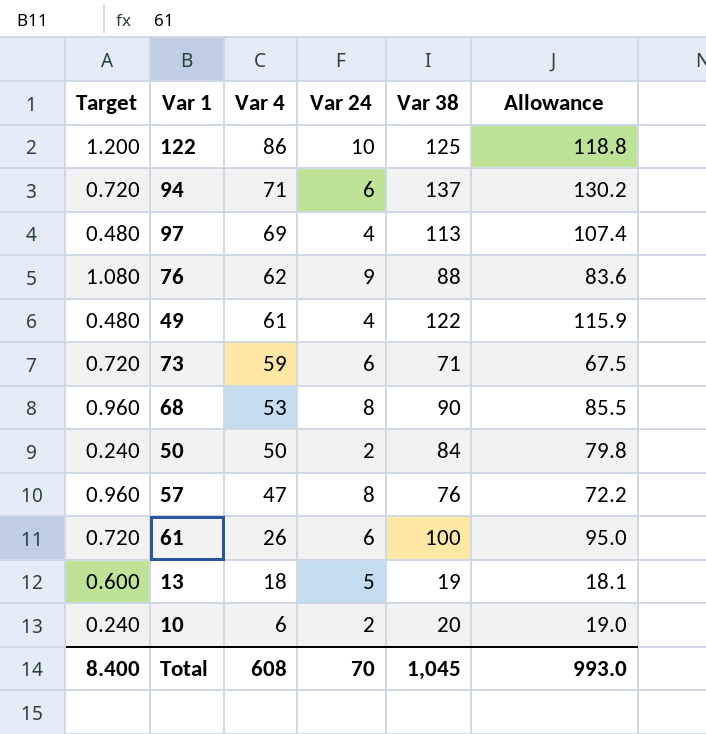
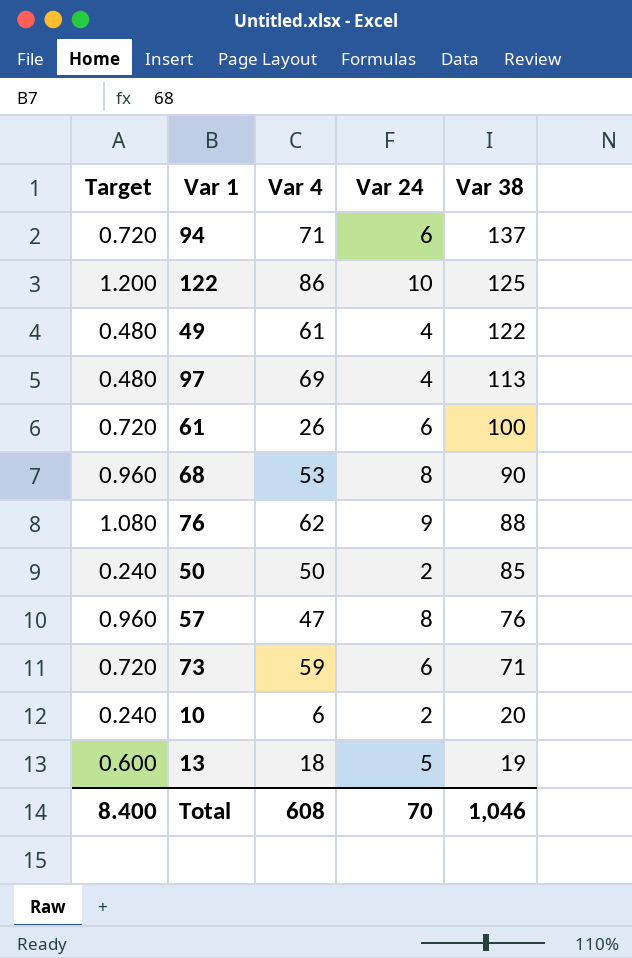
row order: Var 4 descending -> Var 38 descending
column Allowance | formula: [Var 38] * 0.95 -> none
50 | Var 38: 84 -> 85
Total | Var 38: 1,045 -> 1,046

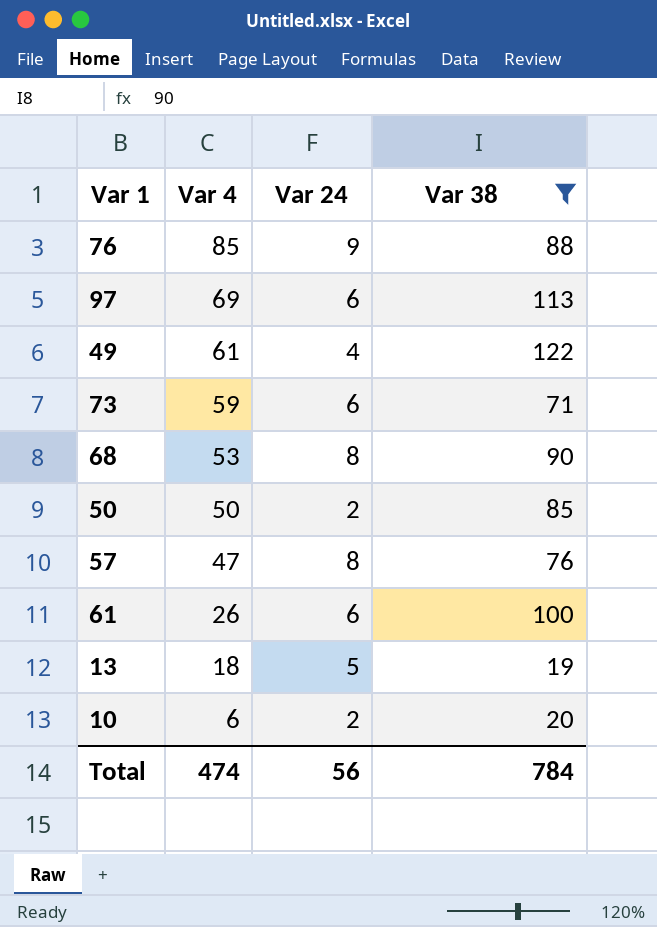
filter: none -> Var 38 <= 122
row order: Var 38 descending -> Var 4 descending
column Target | formula: [Var 24] * 0.12 -> none
76 | Var 4: 62 -> 85
97 | Var 24: 4 -> 6
Total | Var 4: 608 -> 474
Total | Var 24: 70 -> 56
Total | Var 38: 1,046 -> 784

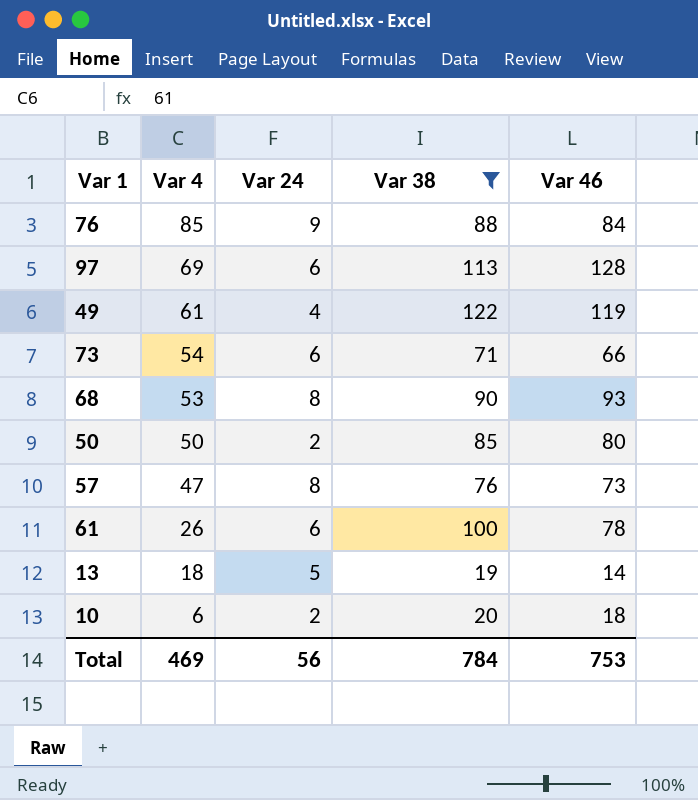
column Var 46 | position: none -> 5
73 | Var 4: 59 -> 54
Total | Var 4: 474 -> 469

